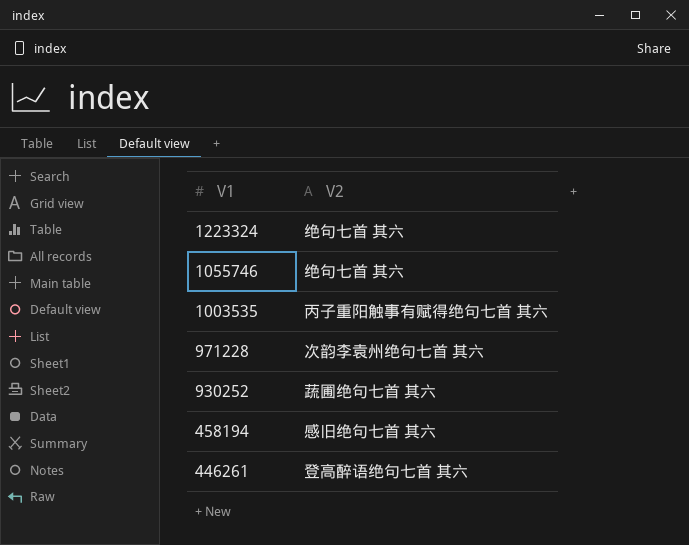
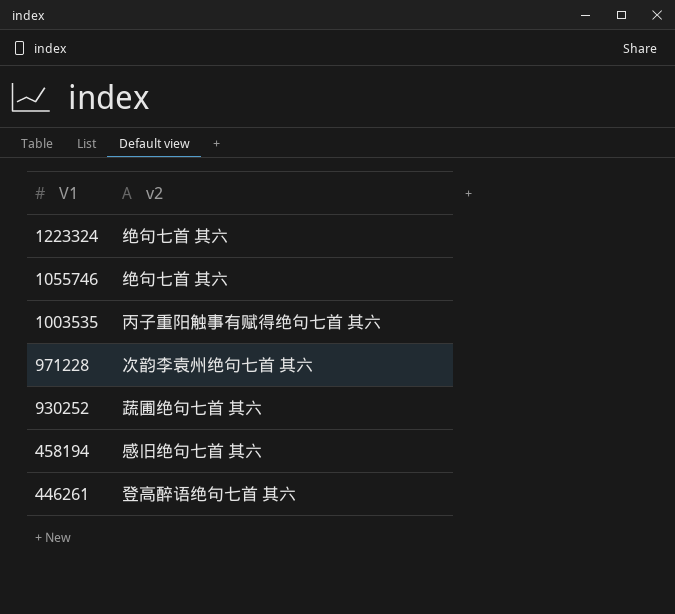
column name: V2 -> v2

